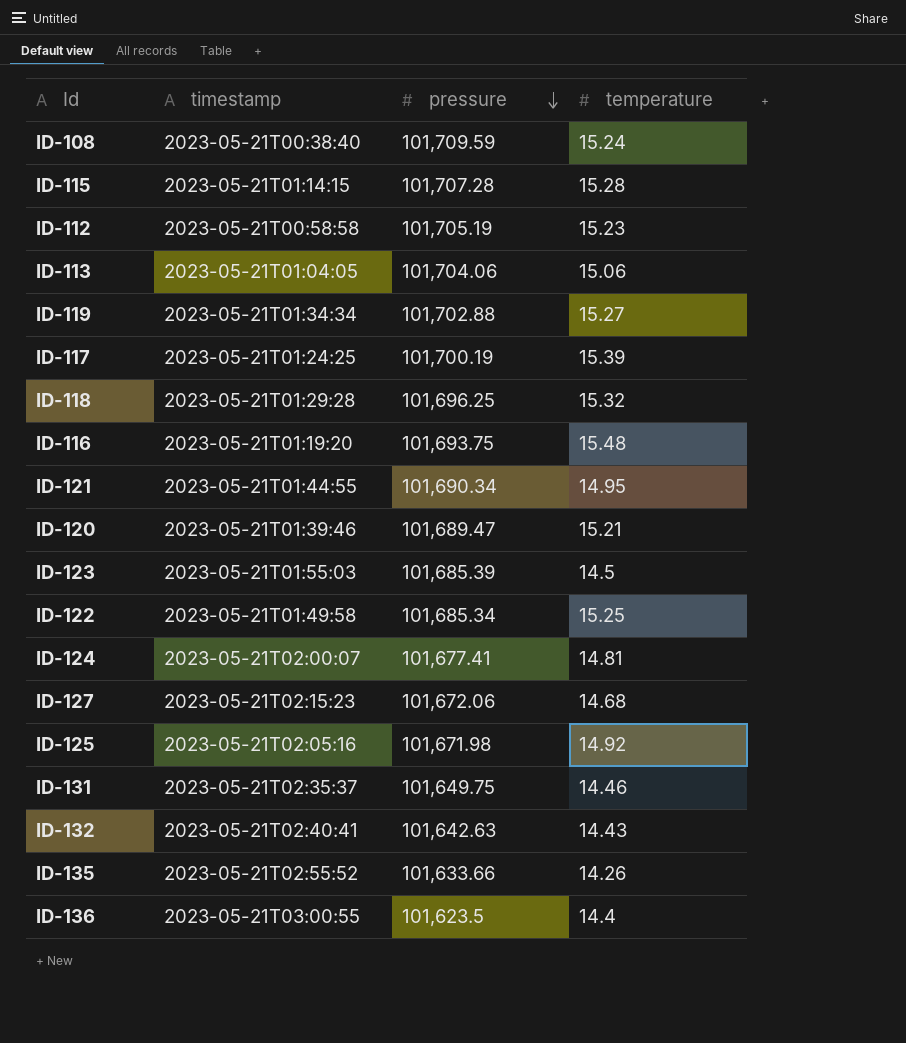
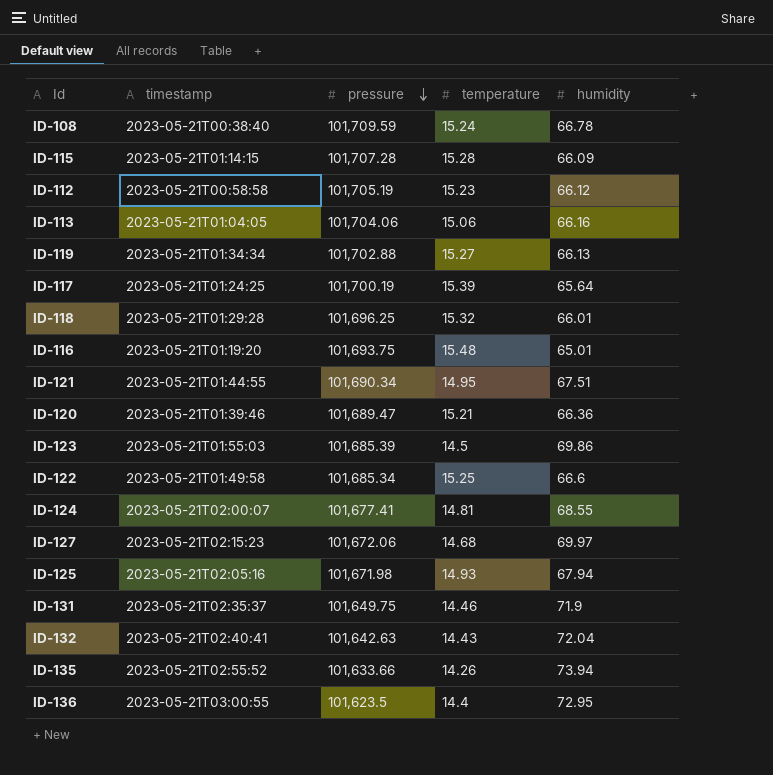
column humidity | position: none -> 5
ID-125 | temperature: 14.92 -> 14.93

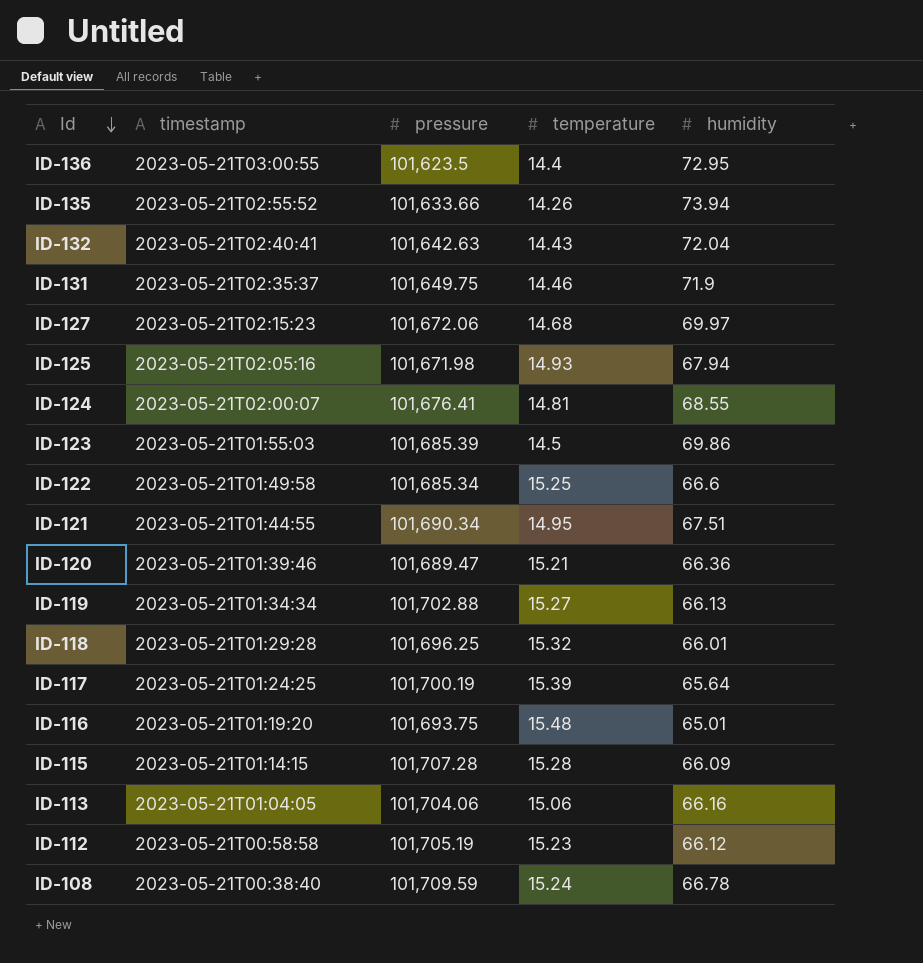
row order: pressure descending -> Id descending
ID-124 | pressure: 101,677.41 -> 101,676.41

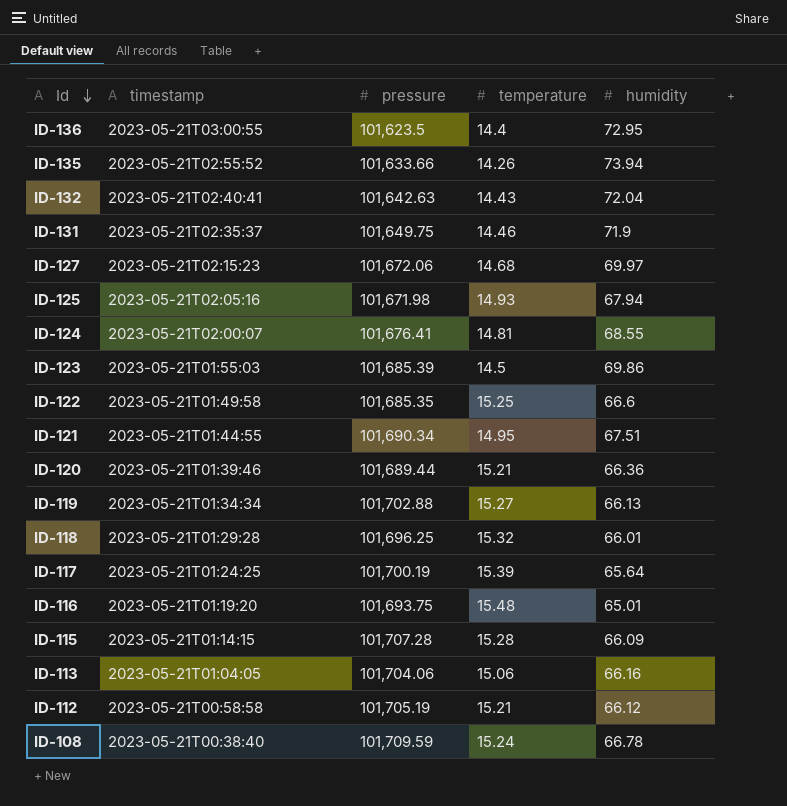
ID-122 | pressure: 101,685.34 -> 101,685.35
ID-120 | pressure: 101,689.47 -> 101,689.44
ID-112 | temperature: 15.23 -> 15.21

